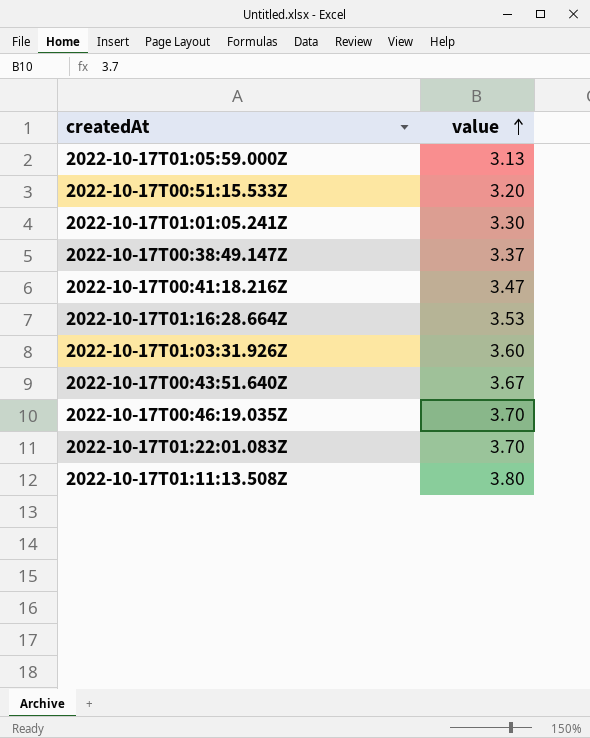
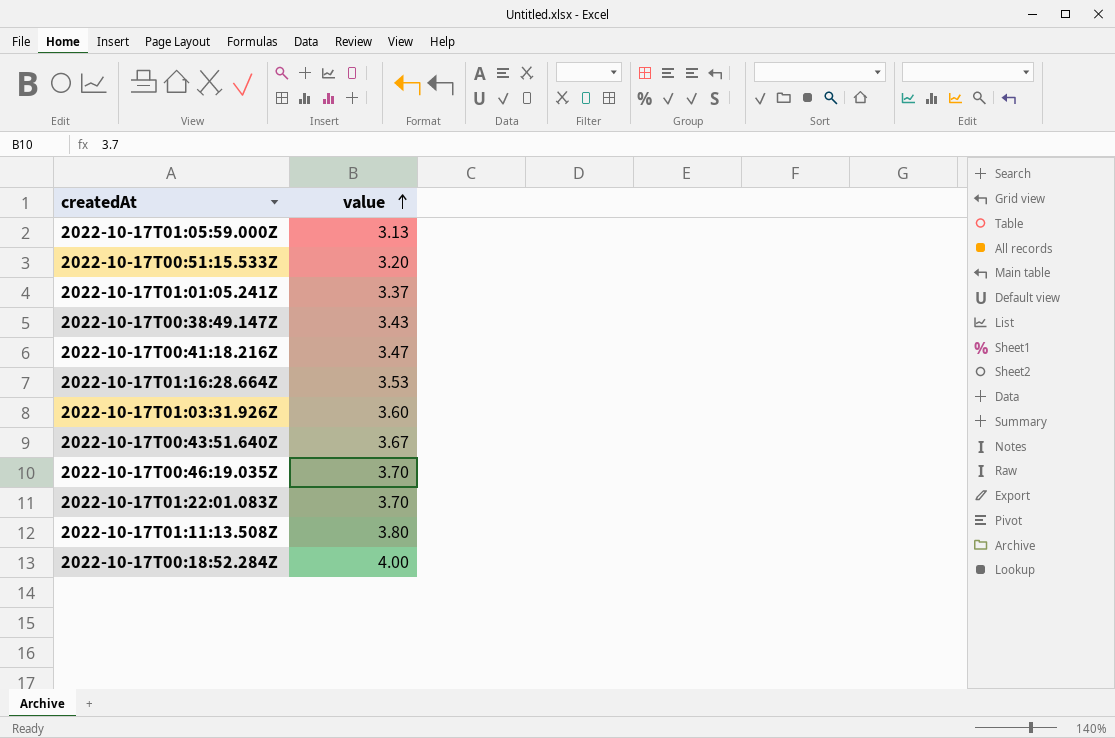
2022-10-17T01:01:05.241Z | value: 3.30 -> 3.37
2022-10-17T00:38:49.147Z | value: 3.37 -> 3.43
row 2022-10-17T00:18:52.284Z: none -> 4.00

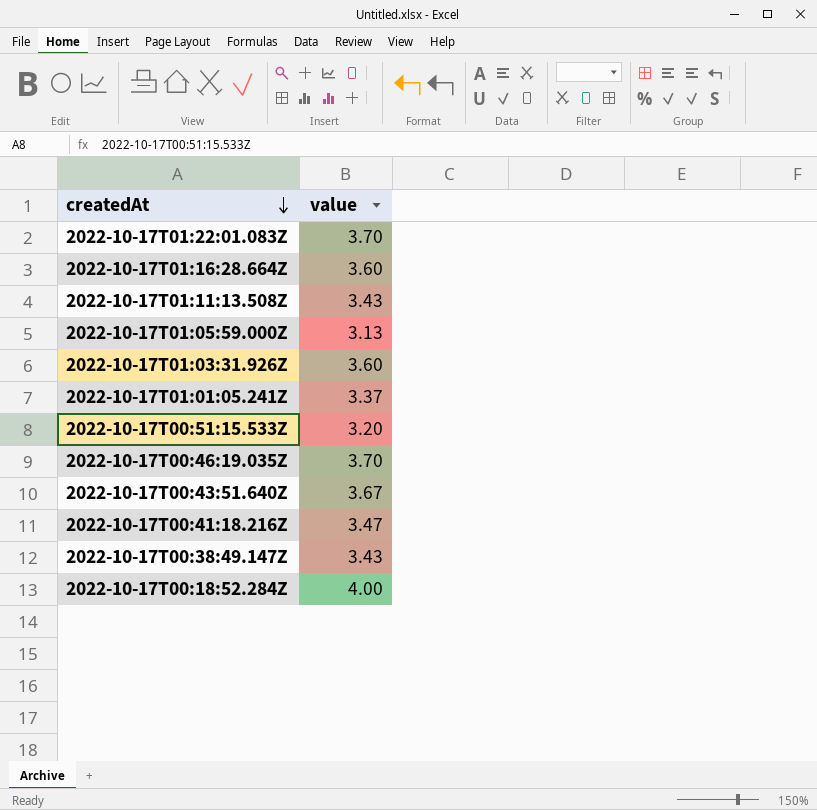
row order: value ascending -> createdAt descending
2022-10-17T01:16:28.664Z | value: 3.53 -> 3.60
2022-10-17T01:11:13.508Z | value: 3.80 -> 3.43

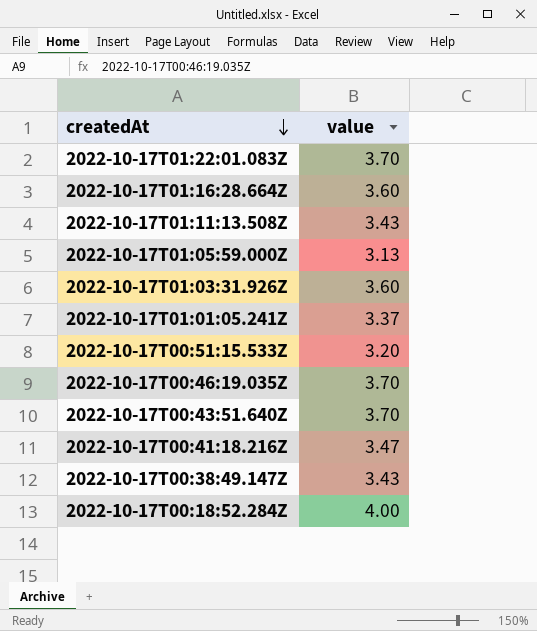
2022-10-17T00:43:51.640Z | value: 3.67 -> 3.70

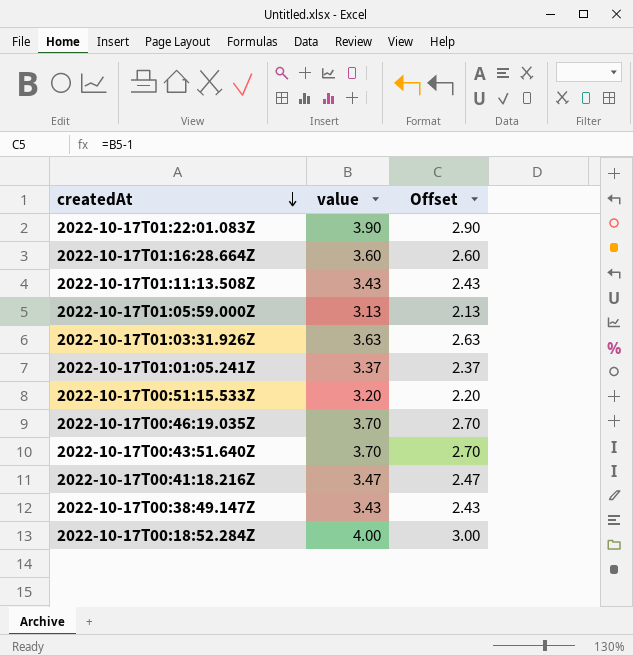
column Offset | formula: none -> [value] - 1
2022-10-17T01:22:01.083Z | value: 3.70 -> 3.90
2022-10-17T01:03:31.926Z | value: 3.60 -> 3.63

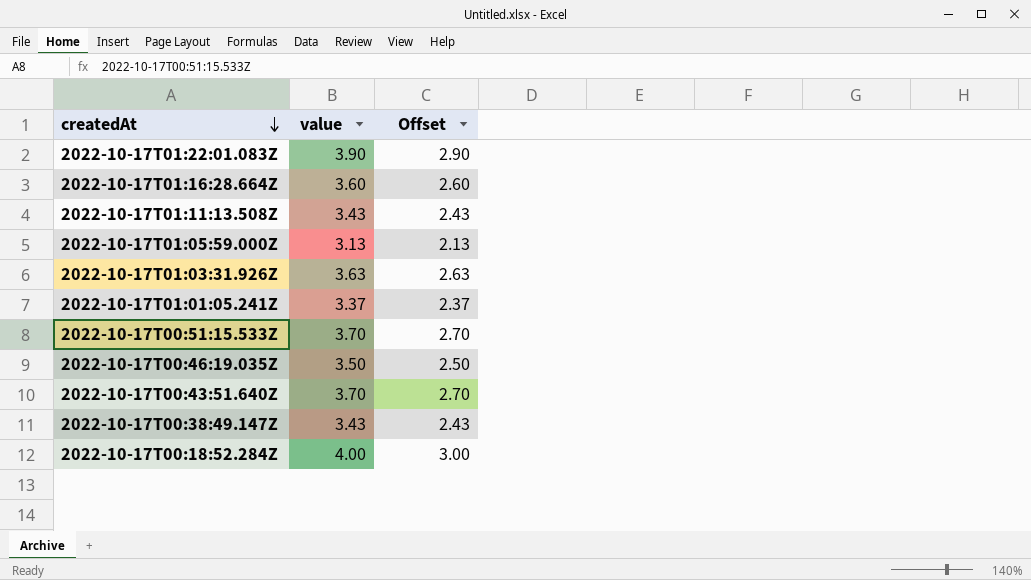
row 2022-10-17T00:41:18.216Z: 3.47 | 2.47 -> none
2022-10-17T00:51:15.533Z | value: 3.20 -> 3.70
2022-10-17T00:51:15.533Z | Offset: 2.20 -> 2.70
2022-10-17T00:46:19.035Z | value: 3.70 -> 3.50
2022-10-17T00:46:19.035Z | Offset: 2.70 -> 2.50

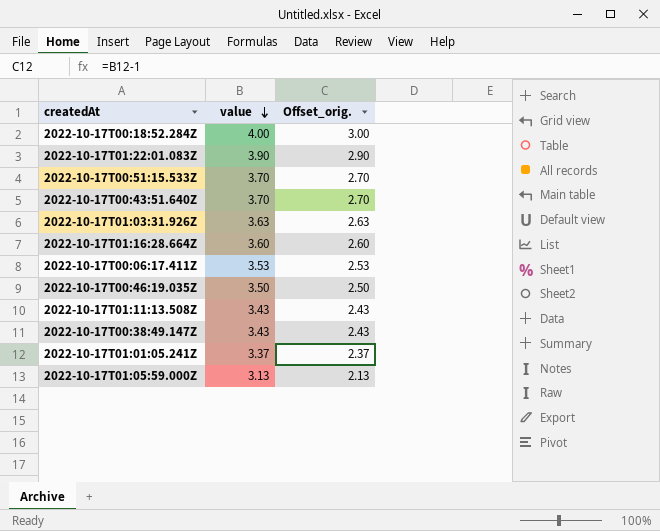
row order: createdAt descending -> value descending
column name: Offset -> Offset_orig.
row 2022-10-17T00:06:17.411Z: none -> 3.53 | 2.53

